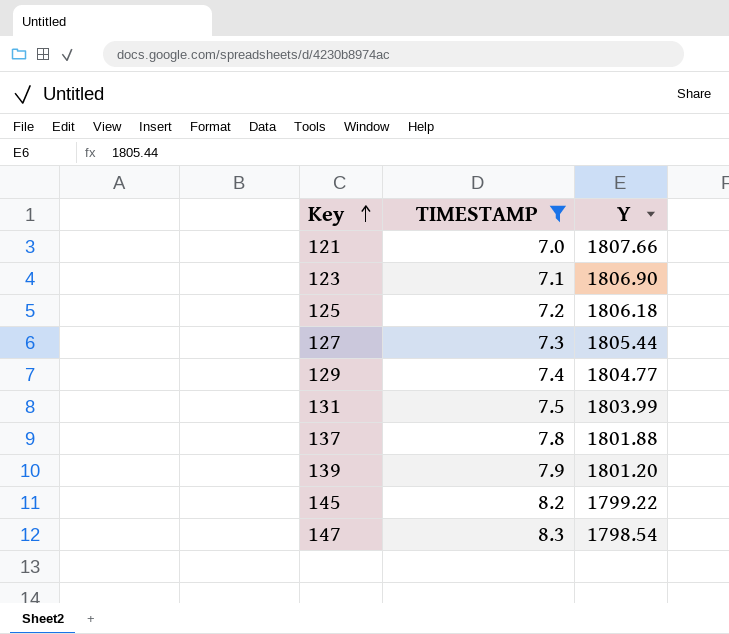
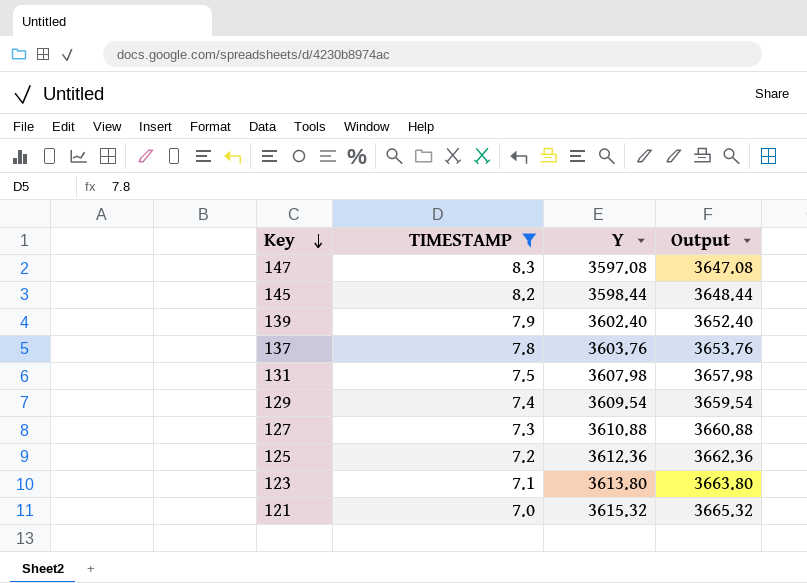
row order: Key ascending -> Key descending
column Output | formula: none -> [Y] + 50
147 | Y: 1798.54 -> 3597.08
145 | Y: 1799.22 -> 3598.44
139 | Y: 1801.20 -> 3602.40
137 | Y: 1801.88 -> 3603.76
131 | Y: 1803.99 -> 3607.98
129 | Y: 1804.77 -> 3609.54
127 | Y: 1805.44 -> 3610.88
125 | Y: 1806.18 -> 3612.36
123 | Y: 1806.90 -> 3613.80
121 | Y: 1807.66 -> 3615.32

